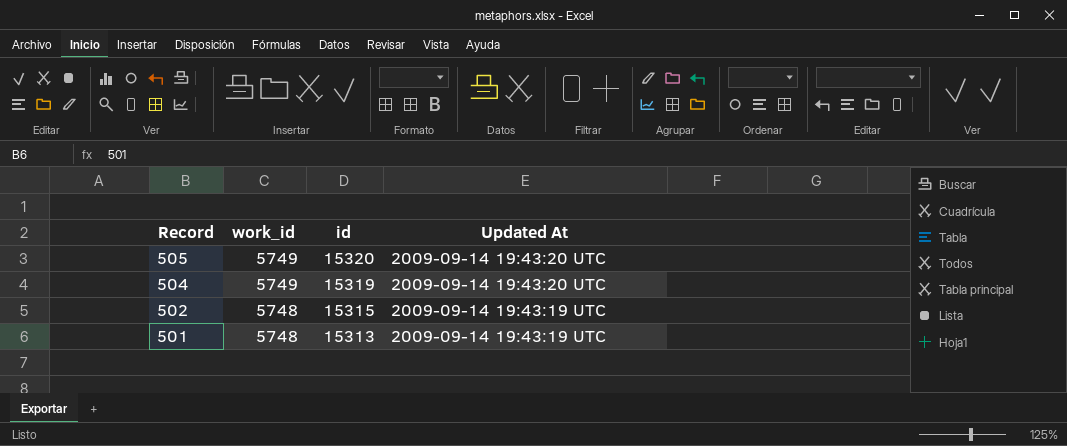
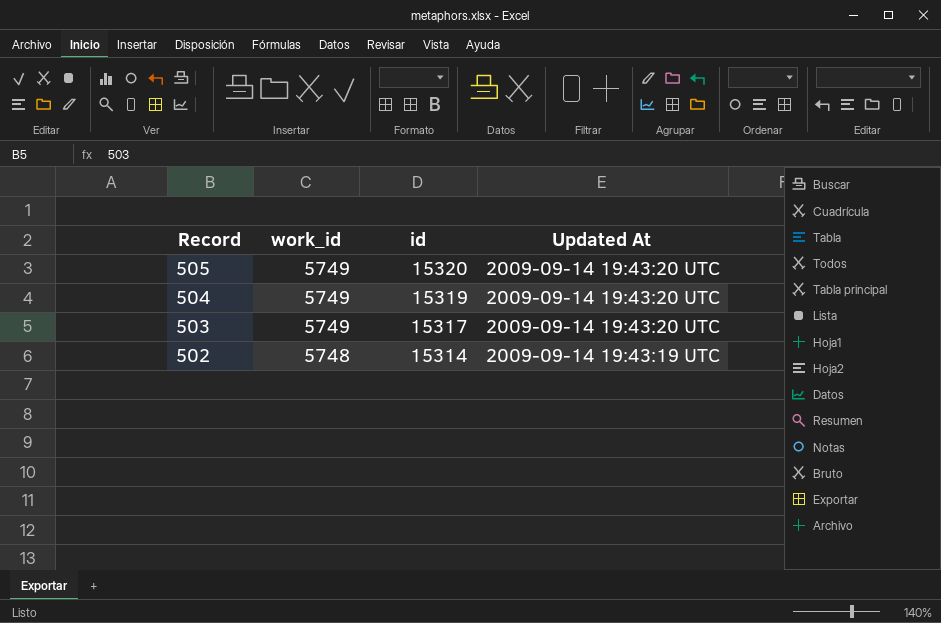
row 501: 5748 | 15313 | 2009-09-14 19:43:19 UTC -> none
row 503: none -> 5749 | 15317 | 2009-09-14 19:43:20 UTC
502 | id: 15315 -> 15314

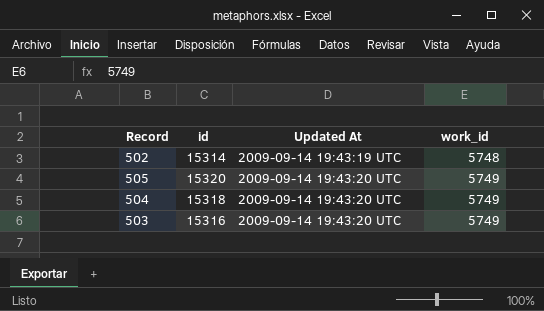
row order: Record descending -> Updated At ascending
column work_id | position: 2 -> 4
504 | id: 15319 -> 15318
503 | id: 15317 -> 15316

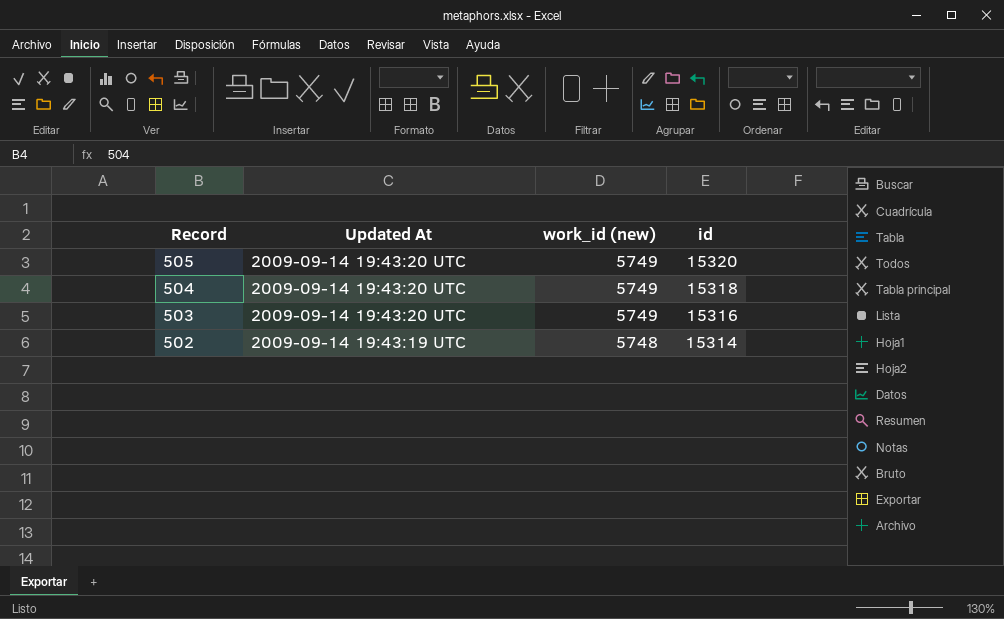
row order: Updated At ascending -> Record descending
column name: work_id -> work_id (new)
column id | position: 2 -> 4

